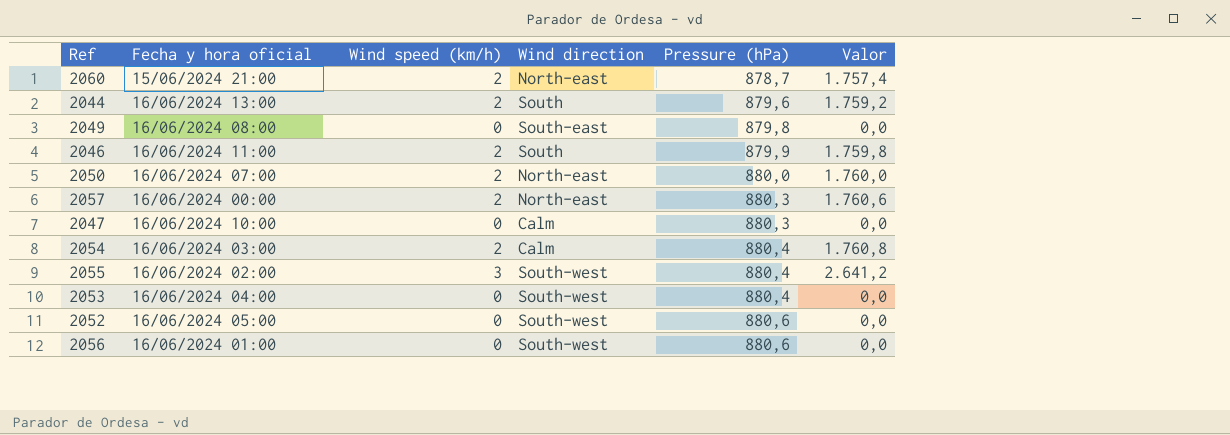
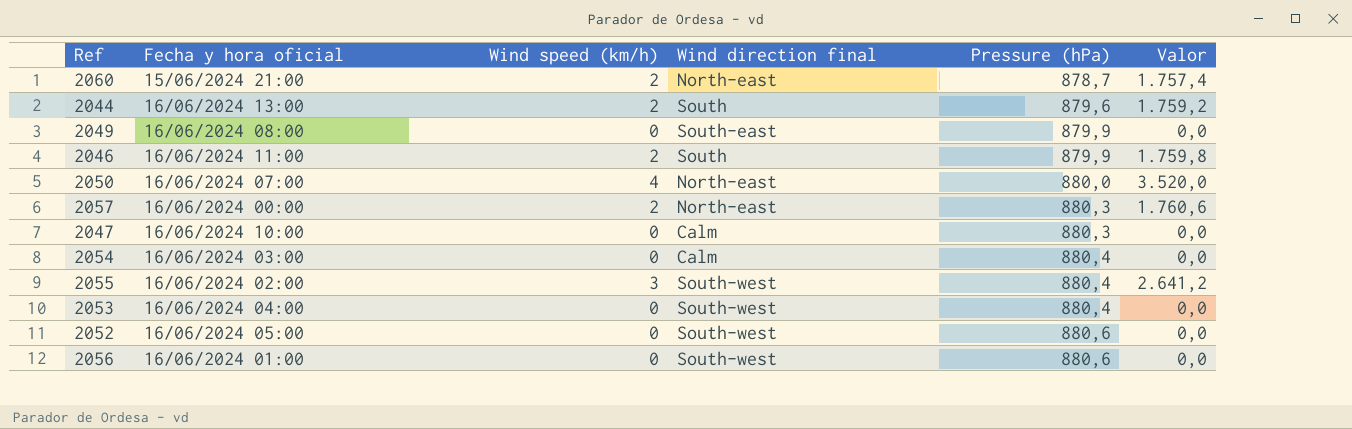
column name: Wind direction -> Wind direction final
2049 | Pressure (hPa): 879,8 -> 879,9
2050 | Wind speed (km/h): 2 -> 4
2050 | Valor: 1.760,0 -> 3.520,0
2054 | Wind speed (km/h): 2 -> 0
2054 | Valor: 1.760,8 -> 0,0

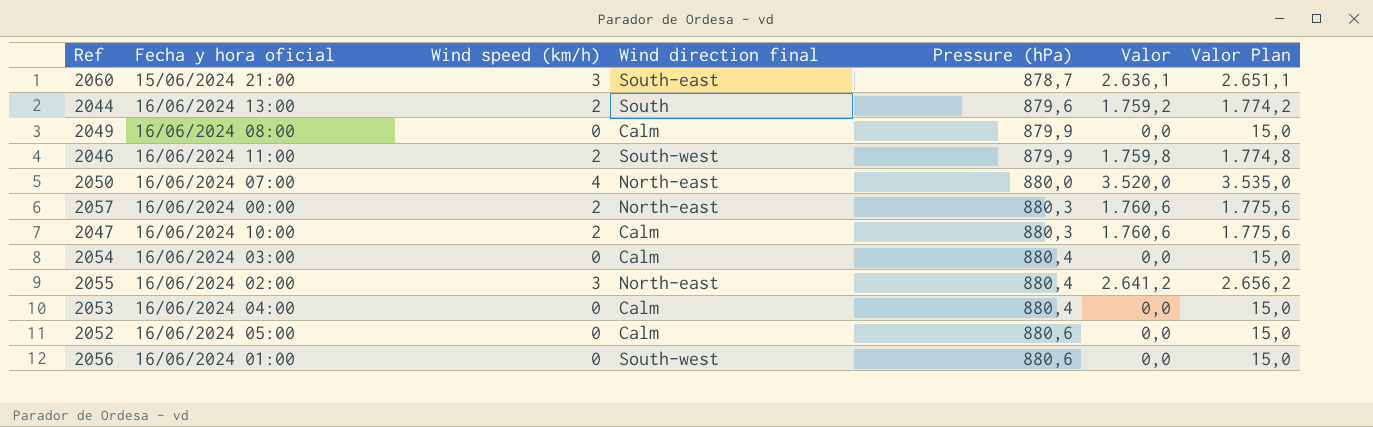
column Valor Plan | formula: none -> [Valor] + 15
2060 | Wind speed (km/h): 2 -> 3
2060 | Wind direction final: North-east -> South-east
2060 | Valor: 1.757,4 -> 2.636,1
2049 | Wind direction final: South-east -> Calm
2046 | Wind direction final: South -> South-west
2047 | Wind speed (km/h): 0 -> 2
2047 | Valor: 0,0 -> 1.760,6
2055 | Wind direction final: South-west -> North-east
2053 | Wind direction final: South-west -> Calm
2052 | Wind direction final: South-west -> Calm

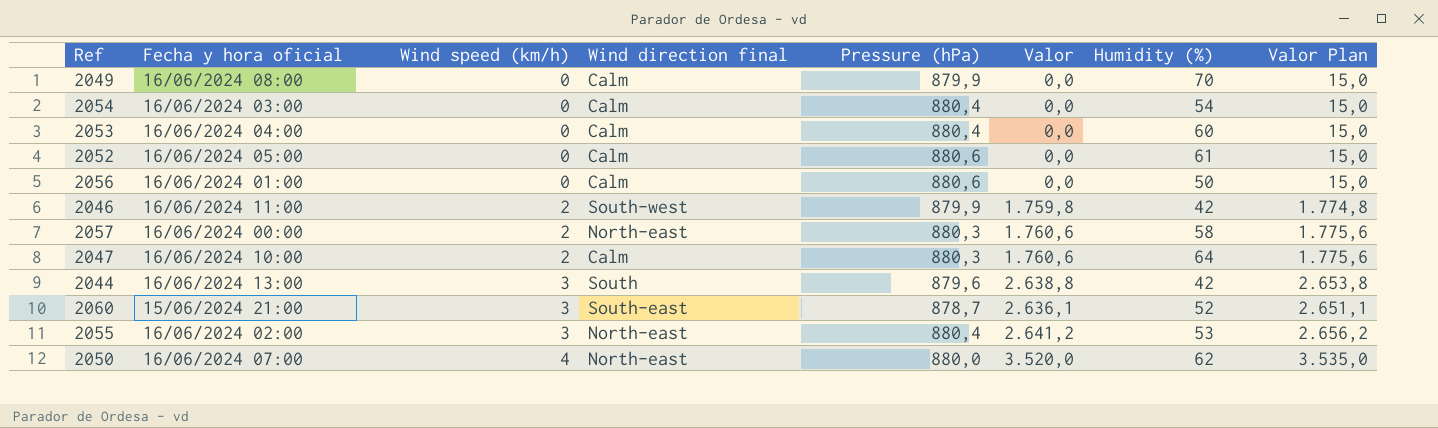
row order: Pressure (hPa) ascending -> Wind speed (km/h) ascending
column Humidity (%) | position: none -> 7
2056 | Wind direction final: South-west -> Calm
2044 | Wind speed (km/h): 2 -> 3
2044 | Valor: 1.759,2 -> 2.638,8
2044 | Valor Plan: 1.774,2 -> 2.653,8

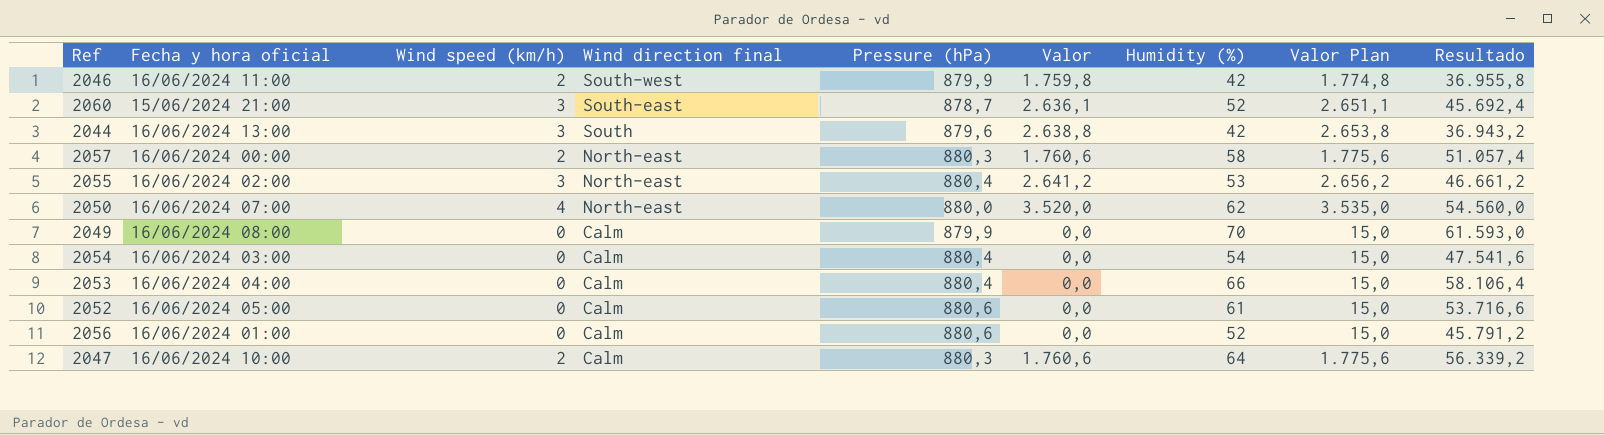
row order: Wind speed (km/h) ascending -> Wind direction final descending
column Resultado | formula: none -> [Pressure (hPa)] * [Humidity (%)]
2053 | Humidity (%): 60 -> 66
2056 | Humidity (%): 50 -> 52

